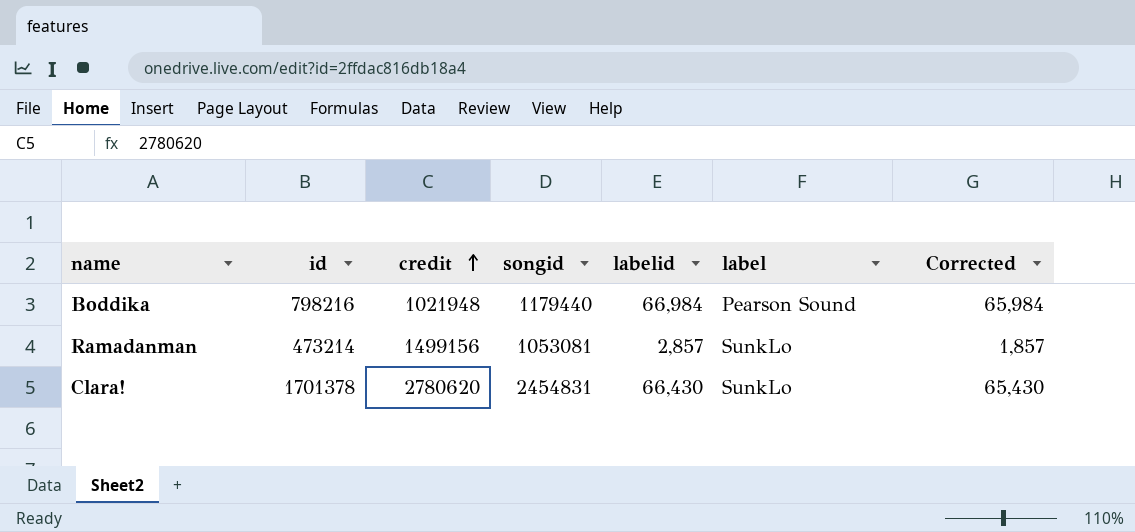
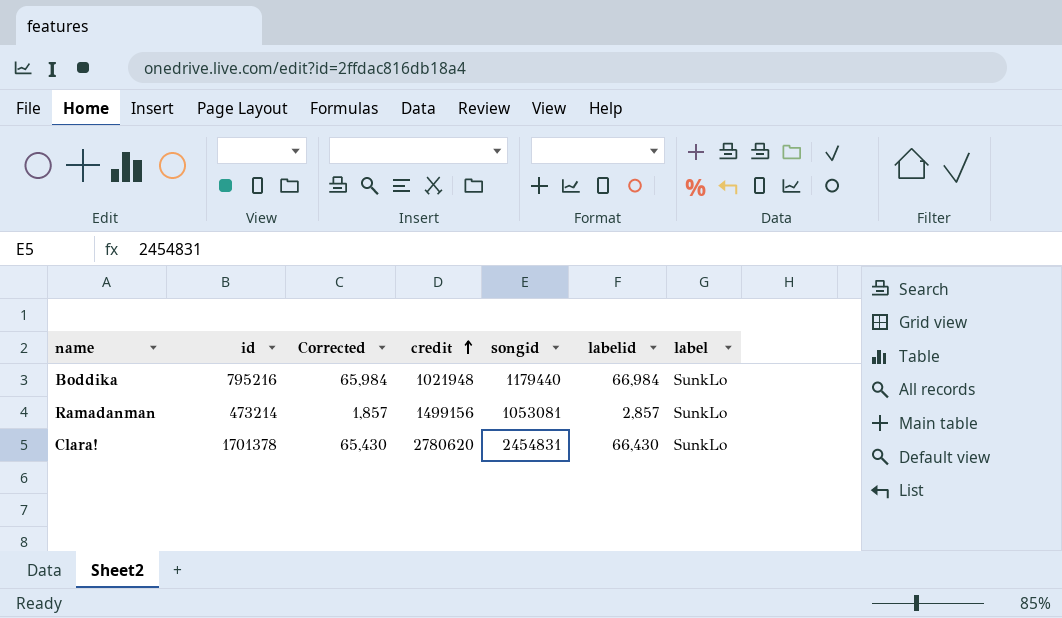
column Corrected | position: 7 -> 3
Boddika | id: 798216 -> 795216
Boddika | label: Pearson Sound -> SunkLo

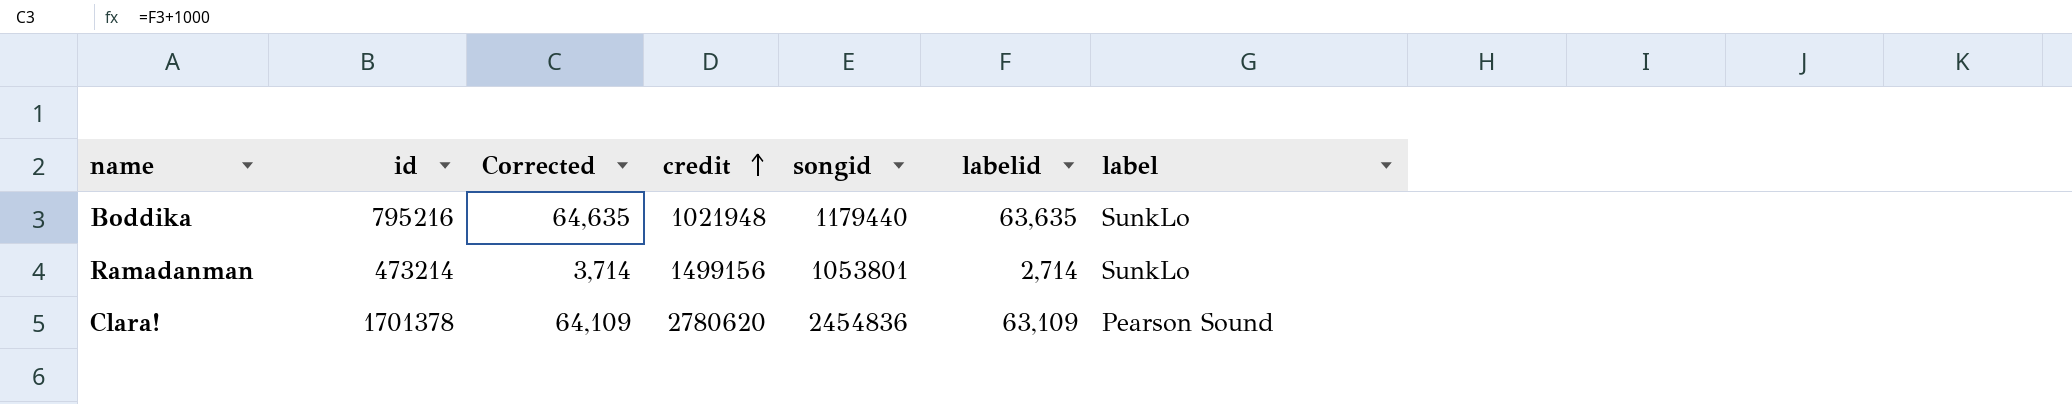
column Corrected | formula: [labelid] - 1000 -> [labelid] + 1000
Boddika | labelid: 66,984 -> 63,635
Ramadanman | songid: 1053081 -> 1053801
Ramadanman | labelid: 2,857 -> 2,714
Clara! | songid: 2454831 -> 2454836
Clara! | labelid: 66,430 -> 63,109
Clara! | label: SunkLo -> Pearson Sound

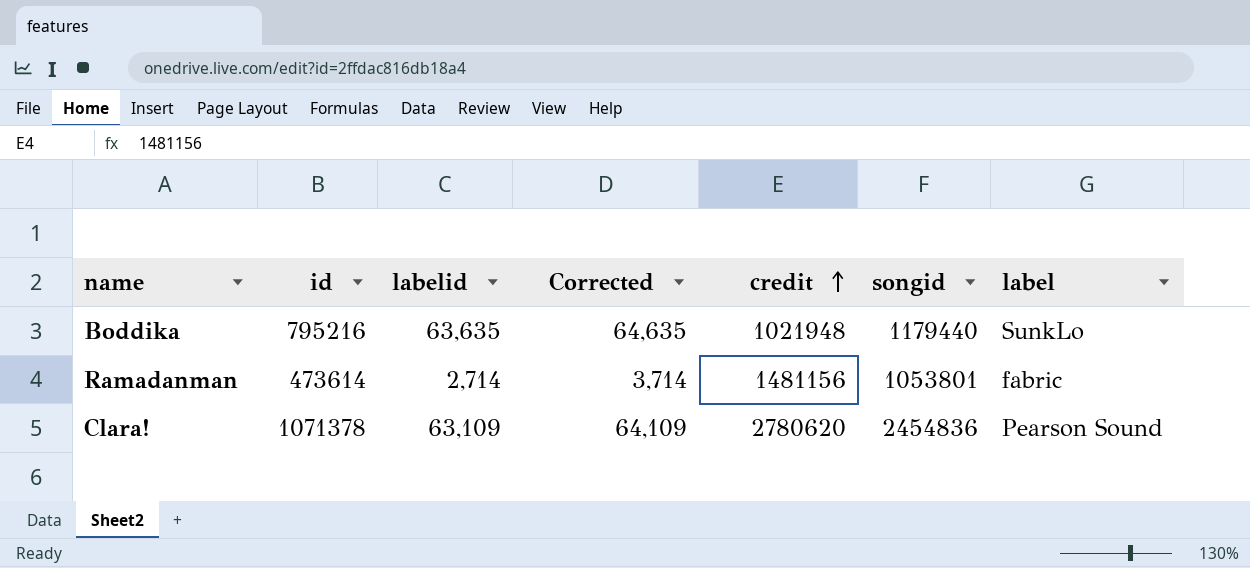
column labelid | position: 6 -> 3
Ramadanman | id: 473214 -> 473614
Ramadanman | credit: 1499156 -> 1481156
Ramadanman | label: SunkLo -> fabric
Clara! | id: 1701378 -> 1071378

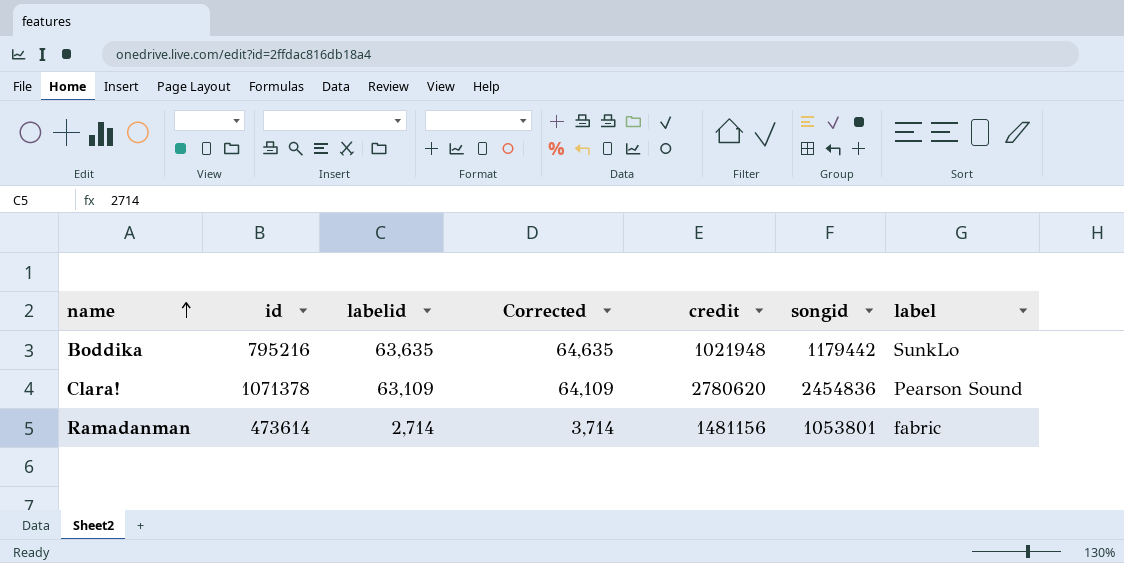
row order: credit ascending -> name ascending
Boddika | songid: 1179440 -> 1179442

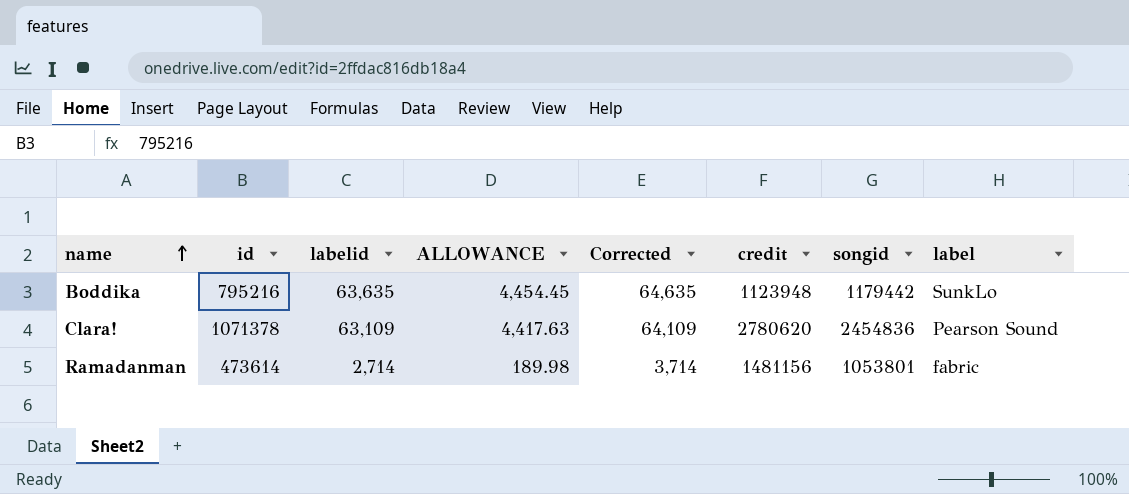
column ALLOWANCE | formula: none -> [labelid] * 0.07
Boddika | credit: 1021948 -> 1123948

